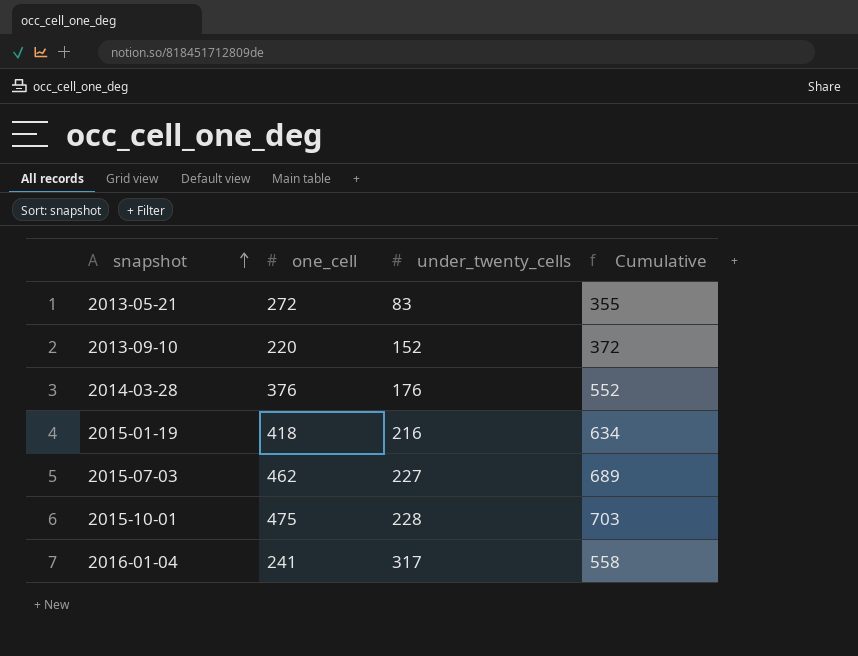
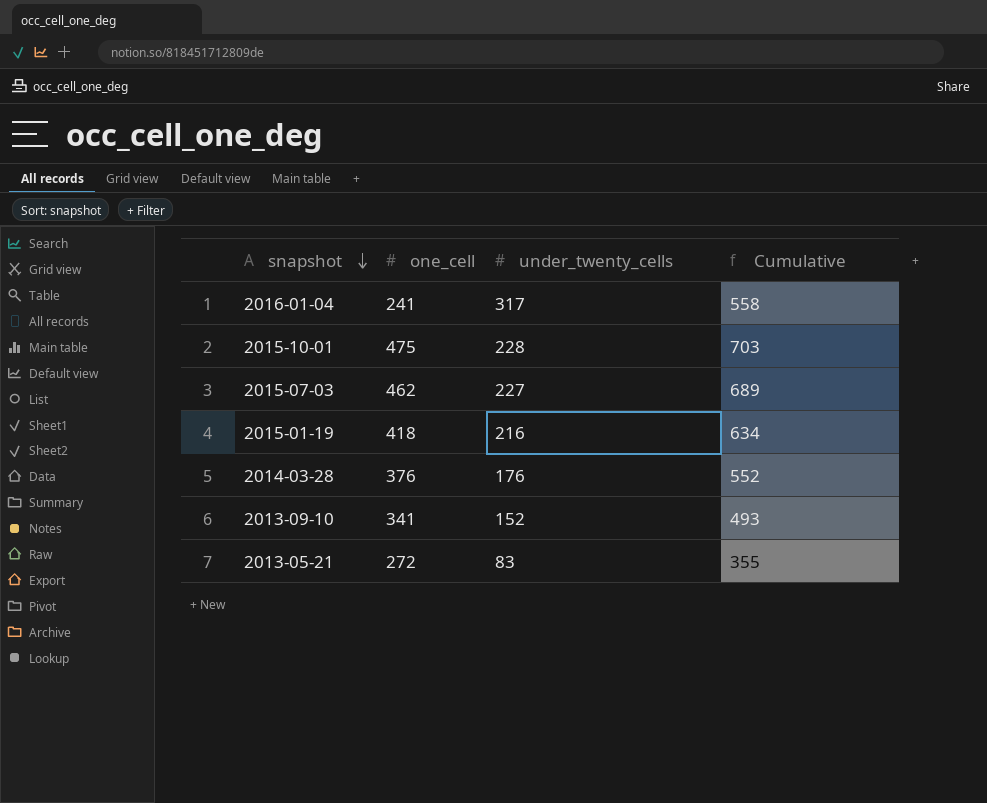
row order: snapshot ascending -> snapshot descending
2013-09-10 | one_cell: 220 -> 341
2013-09-10 | Cumulative: 372 -> 493

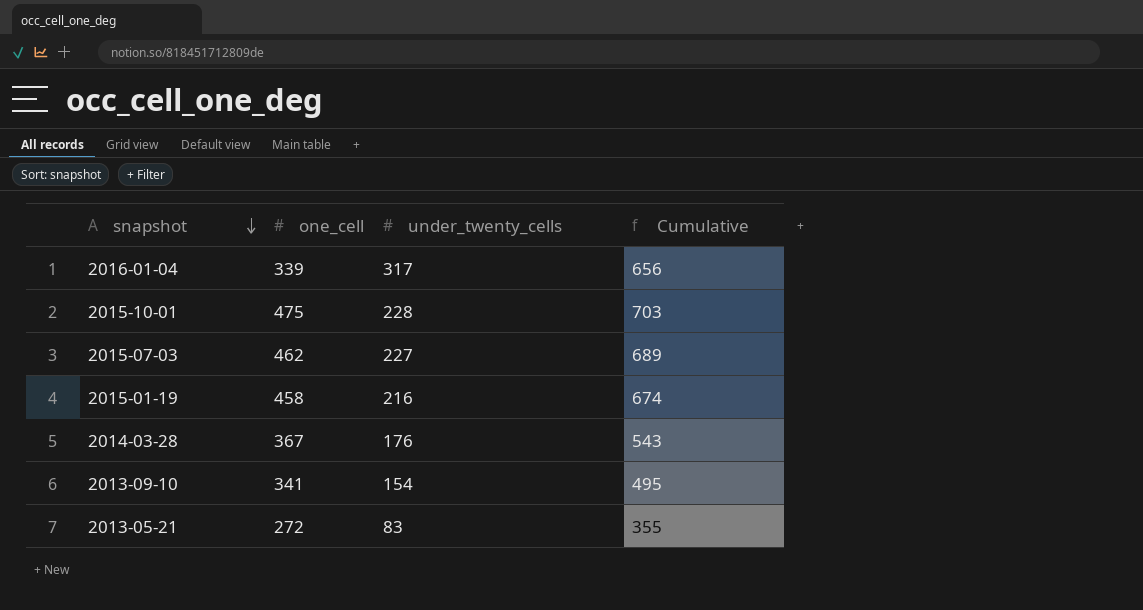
2016-01-04 | one_cell: 241 -> 339
2016-01-04 | Cumulative: 558 -> 656
2015-01-19 | one_cell: 418 -> 458
2015-01-19 | Cumulative: 634 -> 674
2014-03-28 | one_cell: 376 -> 367
2014-03-28 | Cumulative: 552 -> 543
2013-09-10 | under_twenty_cells: 152 -> 154
2013-09-10 | Cumulative: 493 -> 495

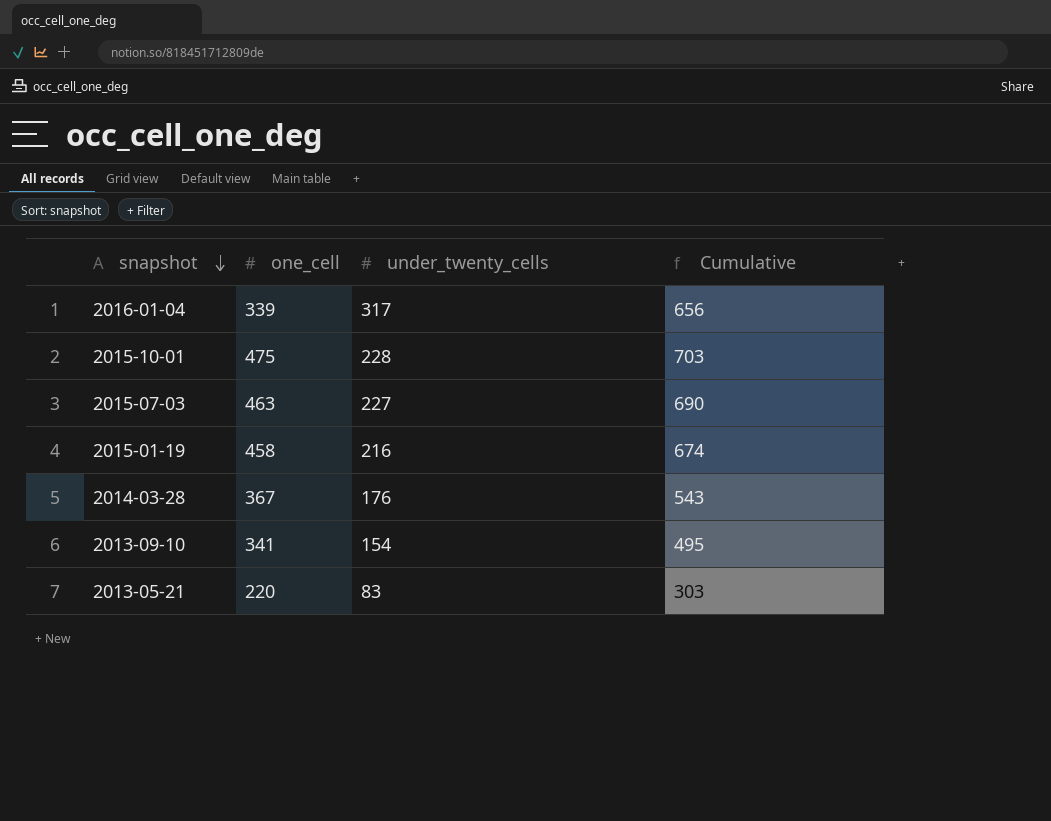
2015-07-03 | one_cell: 462 -> 463
2015-07-03 | Cumulative: 689 -> 690
2013-05-21 | one_cell: 272 -> 220
2013-05-21 | Cumulative: 355 -> 303

